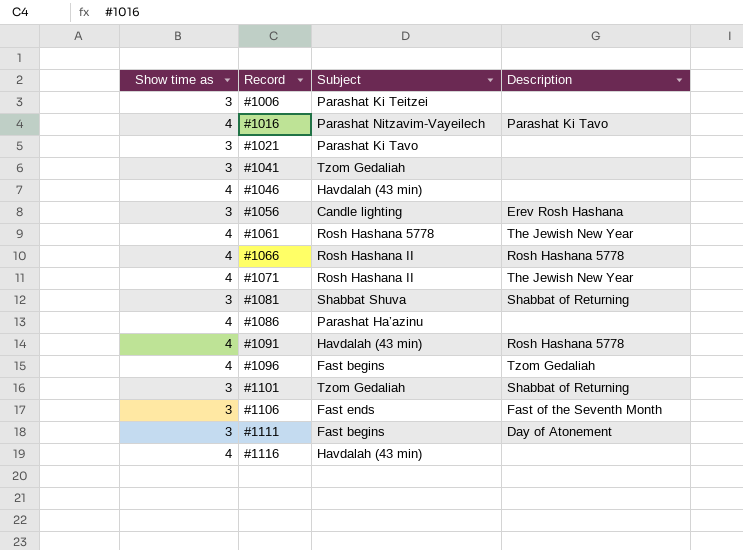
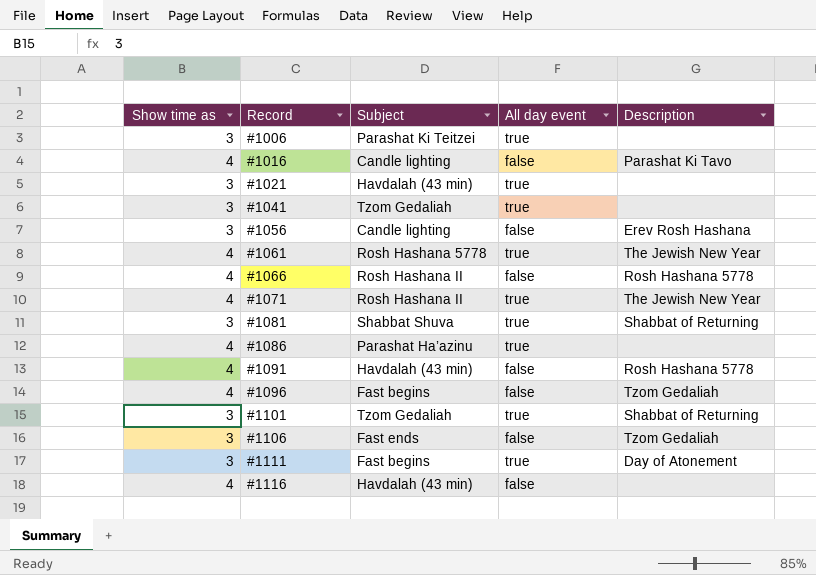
column All day event | position: none -> 4
row #1046: 4 | Havdalah (43 min) | none -> none
#1016 | Subject: Parashat Nitzavim-Vayeilech -> Candle lighting
#1021 | Subject: Parashat Ki Tavo -> Havdalah (43 min)
#1106 | Description: Fast of the Seventh Month -> Tzom Gedaliah

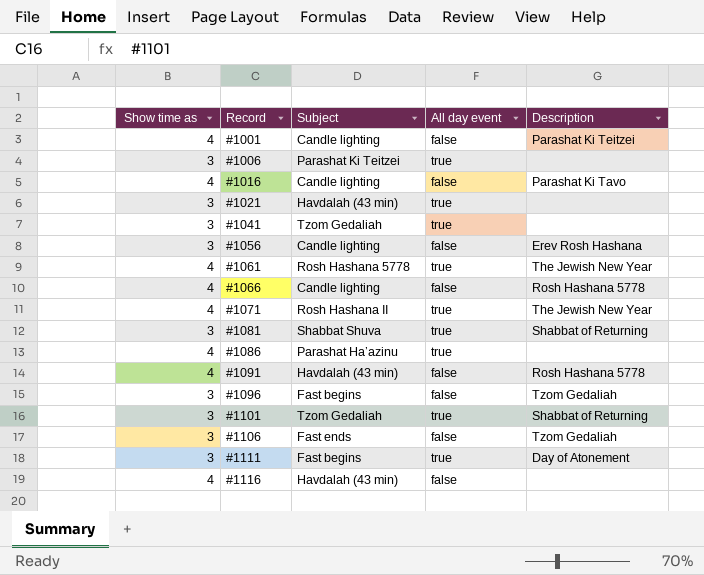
row #1001: none -> 4 | Candle lighting | false | Parashat Ki Teitzei
#1066 | Subject: Rosh Hashana II -> Candle lighting
#1096 | Show time as: 4 -> 3

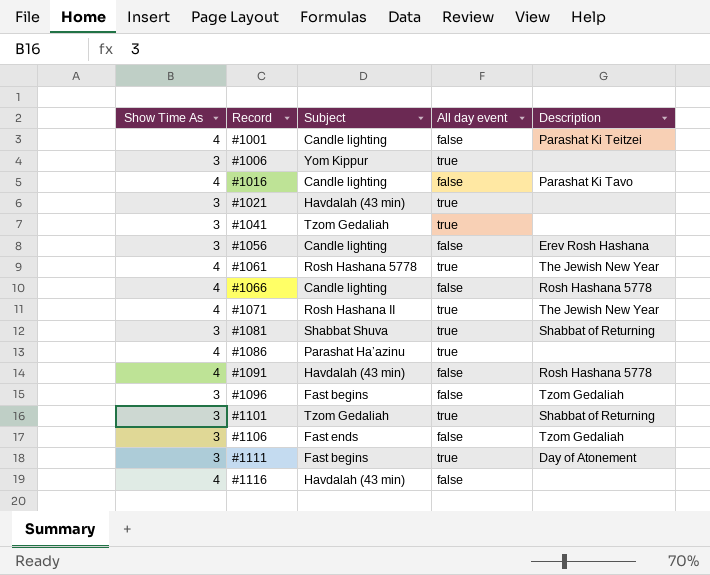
column name: Show time as -> Show Time As
#1006 | Subject: Parashat Ki Teitzei -> Yom Kippur

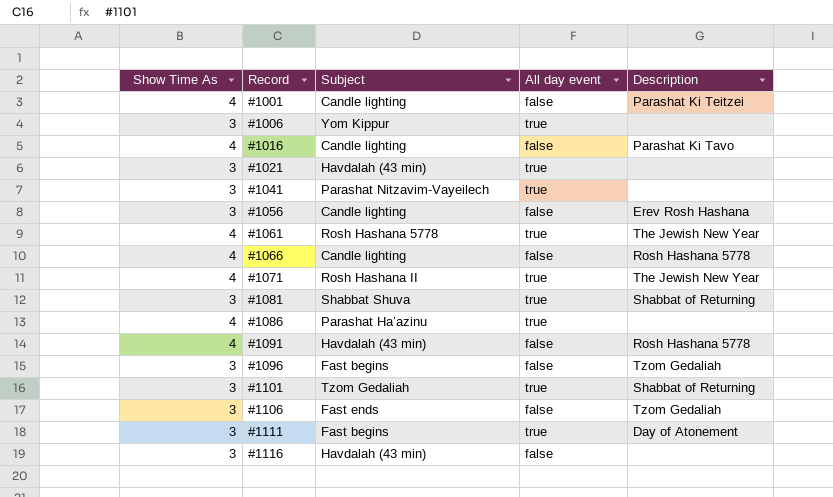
#1041 | Subject: Tzom Gedaliah -> Parashat Nitzavim-Vayeilech
#1116 | Show Time As: 4 -> 3

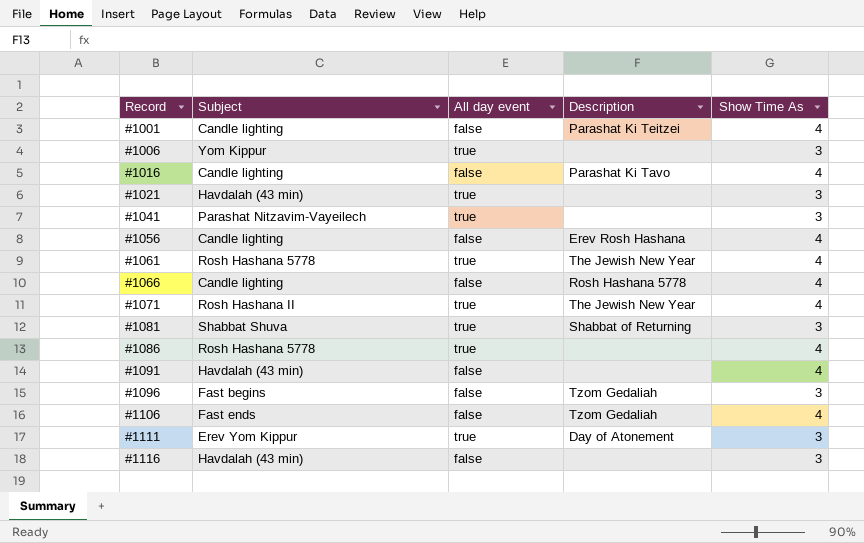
column Show Time As | position: 1 -> 5
row #1101: 3 | Tzom Gedaliah | true | Shabbat of Returning -> none
#1056 | Show Time As: 3 -> 4
#1086 | Subject: Parashat Ha’azinu -> Rosh Hashana 5778
#1091 | Description: Rosh Hashana 5778 -> none
#1106 | Show Time As: 3 -> 4
#1111 | Subject: Fast begins -> Erev Yom Kippur

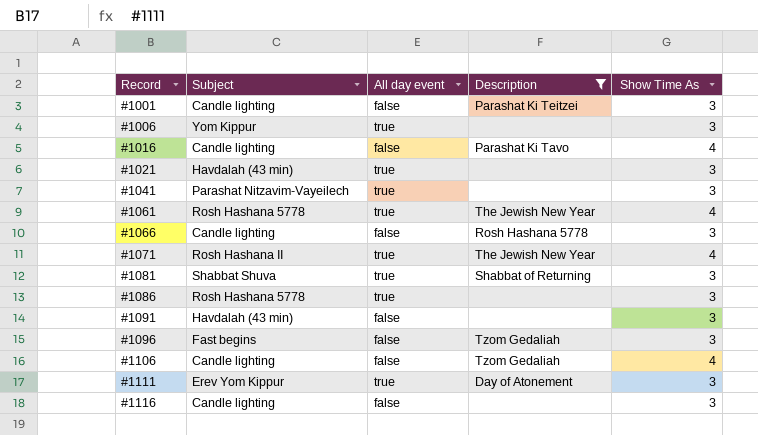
filter: none -> Description != Erev Rosh Hashana
#1001 | Show Time As: 4 -> 3
#1066 | Show Time As: 4 -> 3
#1086 | Show Time As: 4 -> 3
#1091 | Show Time As: 4 -> 3
#1106 | Subject: Fast ends -> Candle lighting
#1116 | Subject: Havdalah (43 min) -> Candle lighting

